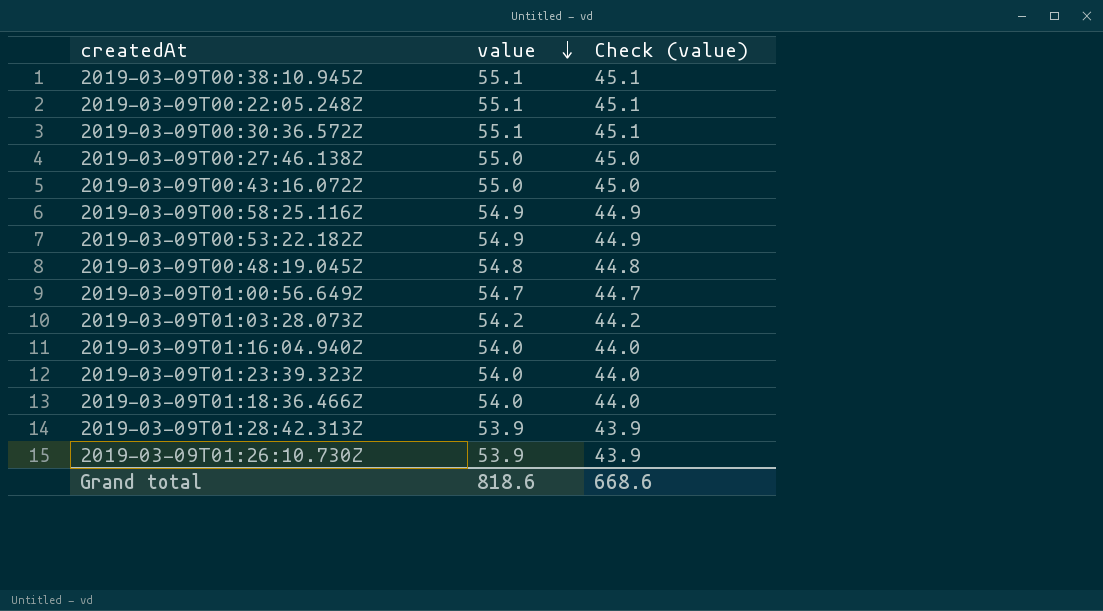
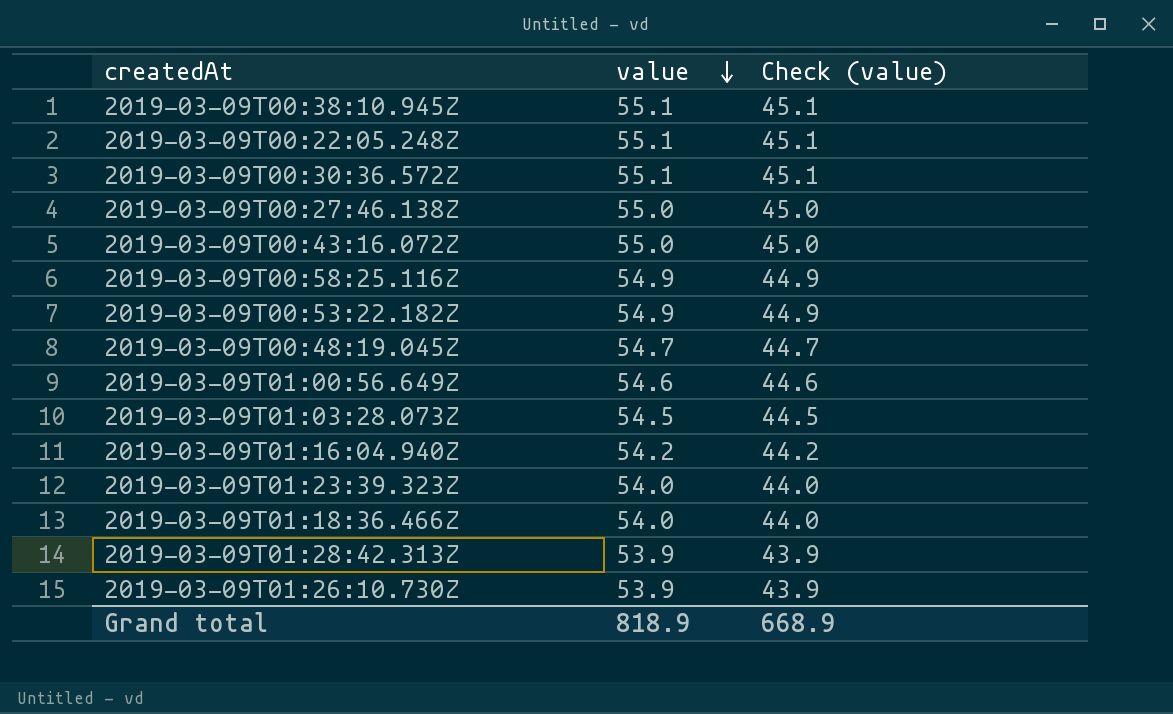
2019-03-09T00:48:19.045Z | value: 54.8 -> 54.7
2019-03-09T00:48:19.045Z | Check (value): 44.8 -> 44.7
2019-03-09T01:00:56.649Z | value: 54.7 -> 54.6
2019-03-09T01:00:56.649Z | Check (value): 44.7 -> 44.6
2019-03-09T01:03:28.073Z | value: 54.2 -> 54.5
2019-03-09T01:03:28.073Z | Check (value): 44.2 -> 44.5
2019-03-09T01:16:04.940Z | value: 54.0 -> 54.2
2019-03-09T01:16:04.940Z | Check (value): 44.0 -> 44.2
Grand total | value: 818.6 -> 818.9
Grand total | Check (value): 668.6 -> 668.9

